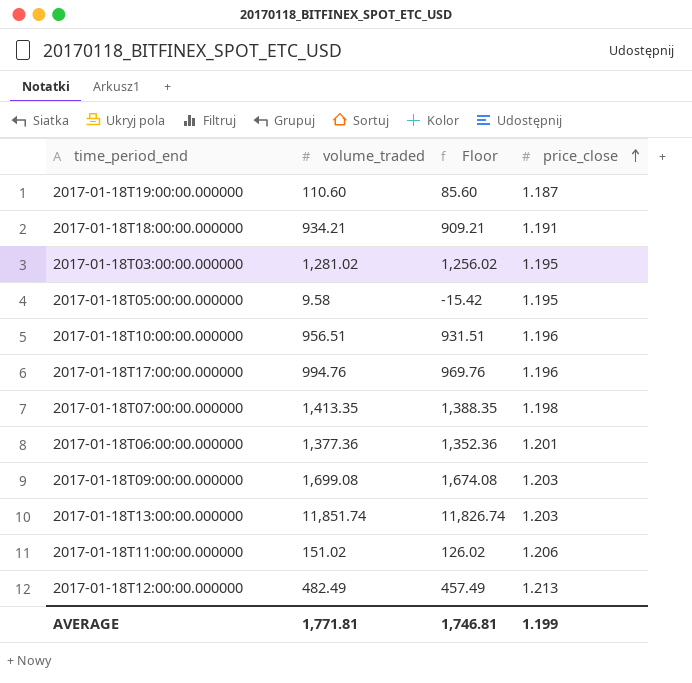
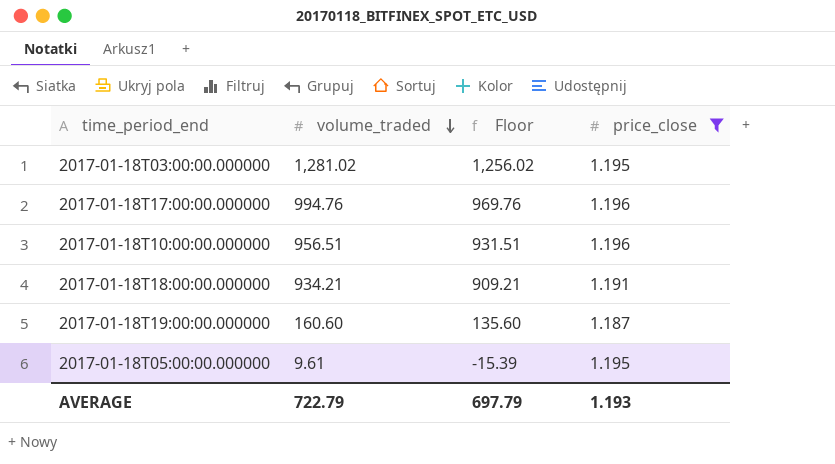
filter: none -> price_close <= 1.196
row order: price_close ascending -> volume_traded descending
2017-01-18T19:00:00.000000 | volume_traded: 110.60 -> 160.60
2017-01-18T19:00:00.000000 | Floor: 85.60 -> 135.60
2017-01-18T05:00:00.000000 | volume_traded: 9.58 -> 9.61
2017-01-18T05:00:00.000000 | Floor: -15.42 -> -15.39
AVERAGE | volume_traded: 1,771.81 -> 722.79
AVERAGE | Floor: 1,746.81 -> 697.79
AVERAGE | price_close: 1.199 -> 1.193

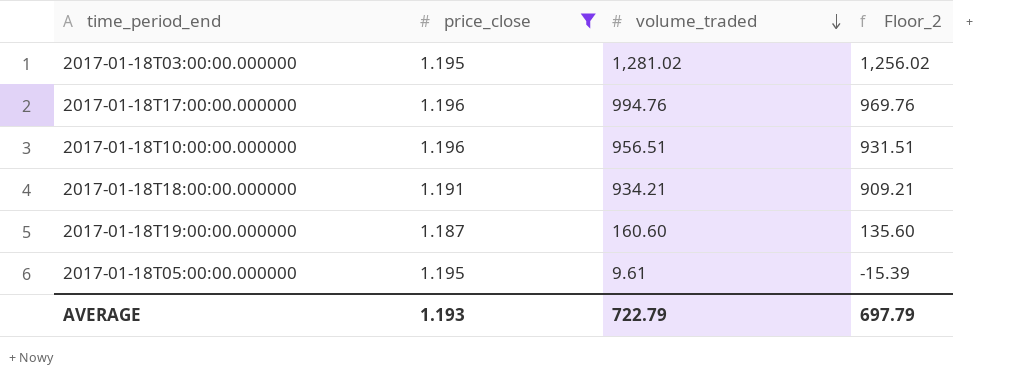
column price_close | position: 4 -> 2
column name: Floor -> Floor_2

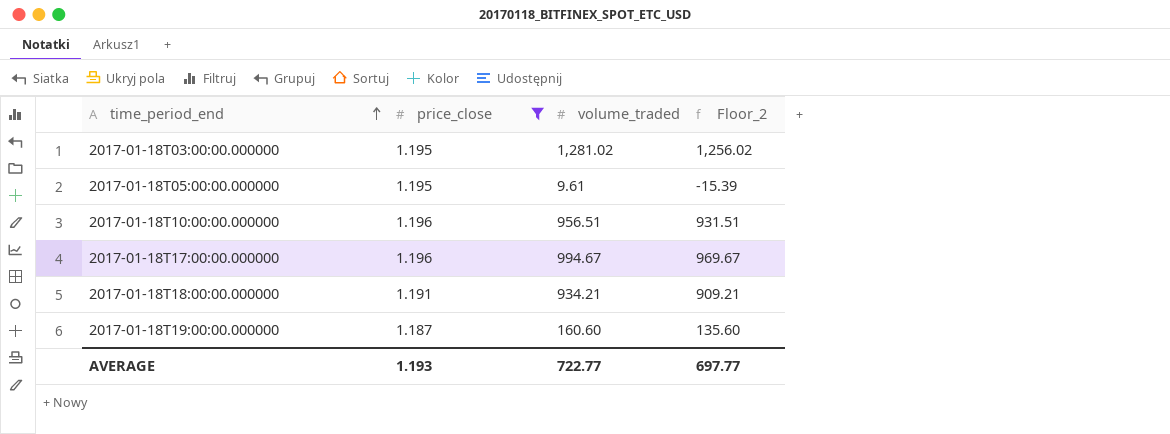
row order: volume_traded descending -> time_period_end ascending
2017-01-18T17:00:00.000000 | volume_traded: 994.76 -> 994.67
2017-01-18T17:00:00.000000 | Floor_2: 969.76 -> 969.67
AVERAGE | volume_traded: 722.79 -> 722.77
AVERAGE | Floor_2: 697.79 -> 697.77

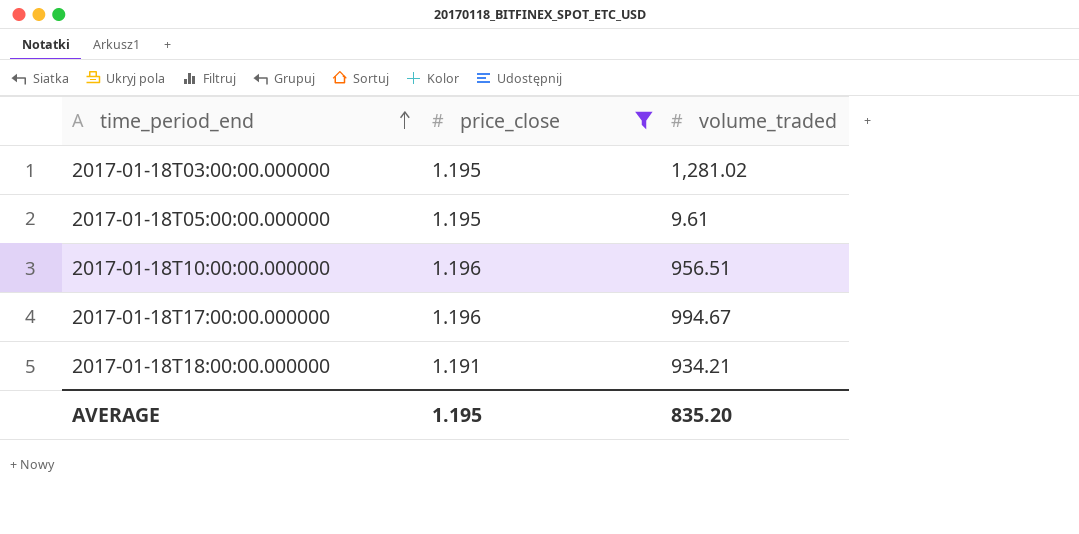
column Floor_2 | formula: [volume_traded] - 25 -> none
row 2017-01-18T19:00:00.000000: 1.187 | 160.60 | 135.60 -> none
AVERAGE | price_close: 1.193 -> 1.195
AVERAGE | volume_traded: 722.77 -> 835.20

